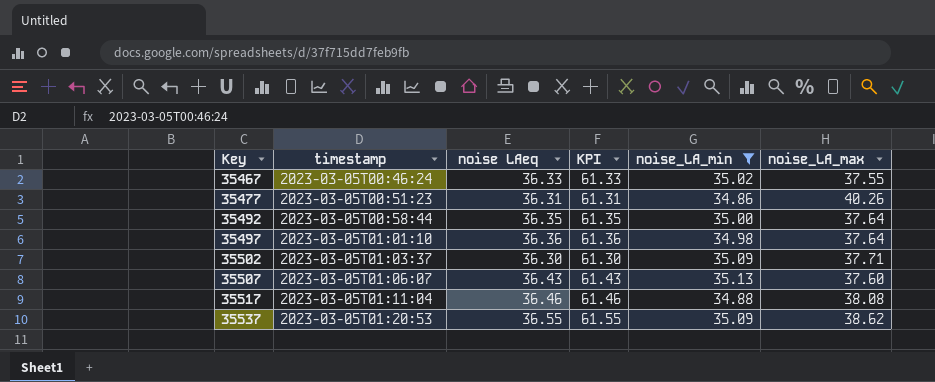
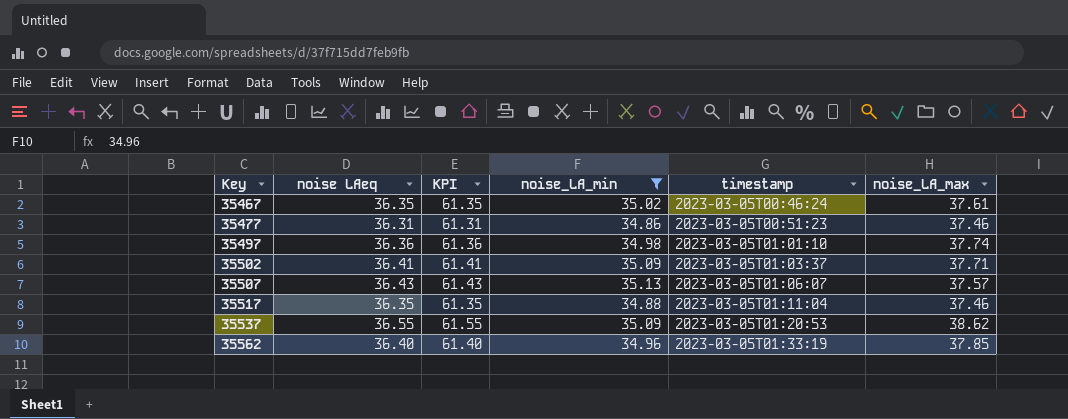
column timestamp | position: 2 -> 5
row 35492: 2023-03-05T00:58:44 | 36.35 | 61.35 | 35.00 | 37.64 -> none
35467 | noise LAeq: 36.33 -> 36.35
35467 | KPI: 61.33 -> 61.35
35467 | noise_LA_max: 37.55 -> 37.61
35477 | noise_LA_max: 40.26 -> 37.46
35497 | noise_LA_max: 37.64 -> 37.74
35502 | noise LAeq: 36.30 -> 36.41
35502 | KPI: 61.30 -> 61.41
35507 | noise_LA_max: 37.60 -> 37.57
35517 | noise LAeq: 36.46 -> 36.35
35517 | KPI: 61.46 -> 61.35
35517 | noise_LA_max: 38.08 -> 37.46
row 35562: none -> 36.40 | 61.40 | 34.96 | 2023-03-05T01:33:19 | 37.85

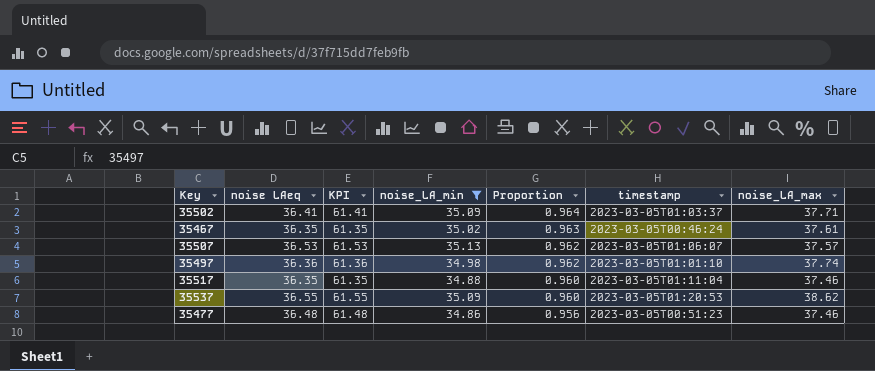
row order: Key ascending -> Proportion descending
column Proportion | formula: none -> [noise_LA_min] / [noise LAeq]
row 35562: 36.40 | 61.40 | 34.96 | 2023-03-05T01:33:19 | 37.85 -> none
35507 | noise LAeq: 36.43 -> 36.53
35507 | KPI: 61.43 -> 61.53
35477 | noise LAeq: 36.31 -> 36.48
35477 | KPI: 61.31 -> 61.48

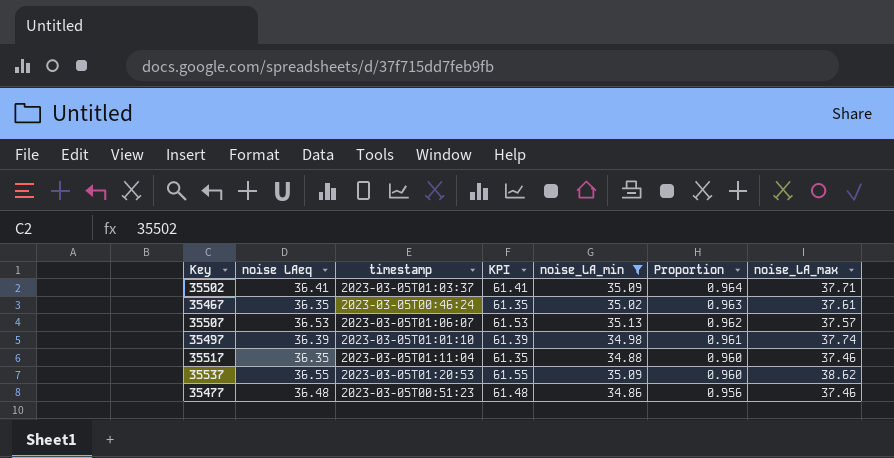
column timestamp | position: 6 -> 3
35497 | noise LAeq: 36.36 -> 36.39
35497 | KPI: 61.36 -> 61.39
35497 | Proportion: 0.962 -> 0.961

